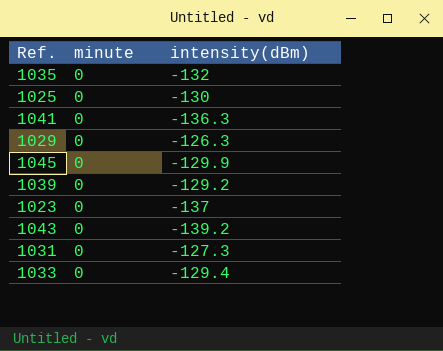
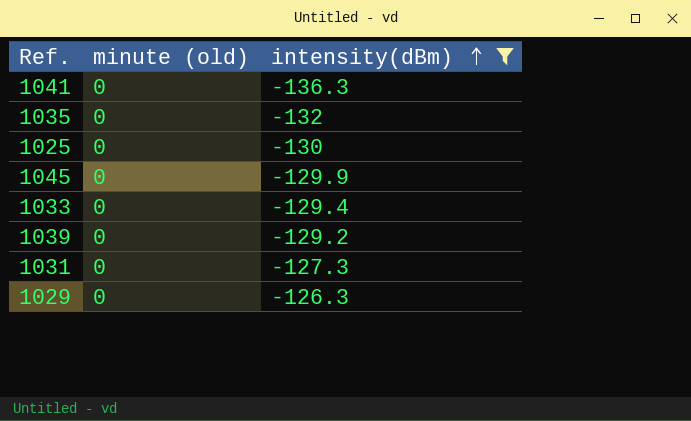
filter: none -> intensity(dBm) >= -136.3
row order: none -> intensity(dBm) ascending
column name: minute -> minute (old)

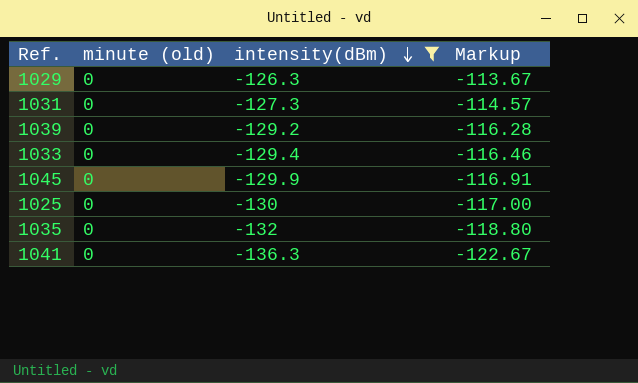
row order: intensity(dBm) ascending -> intensity(dBm) descending
column Markup | formula: none -> [intensity(dBm)] * 0.9

